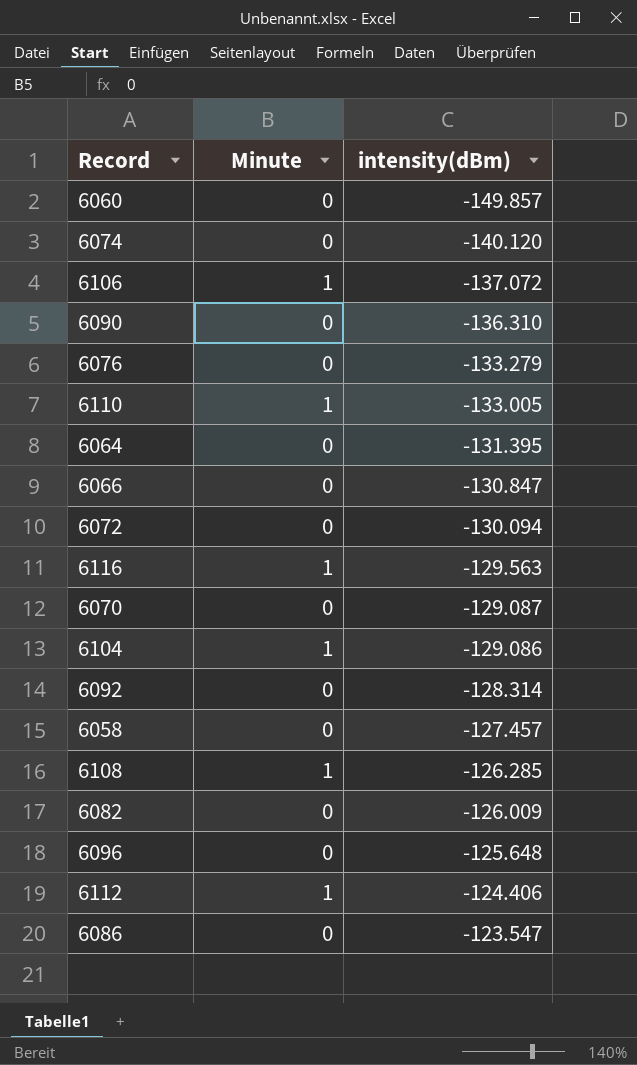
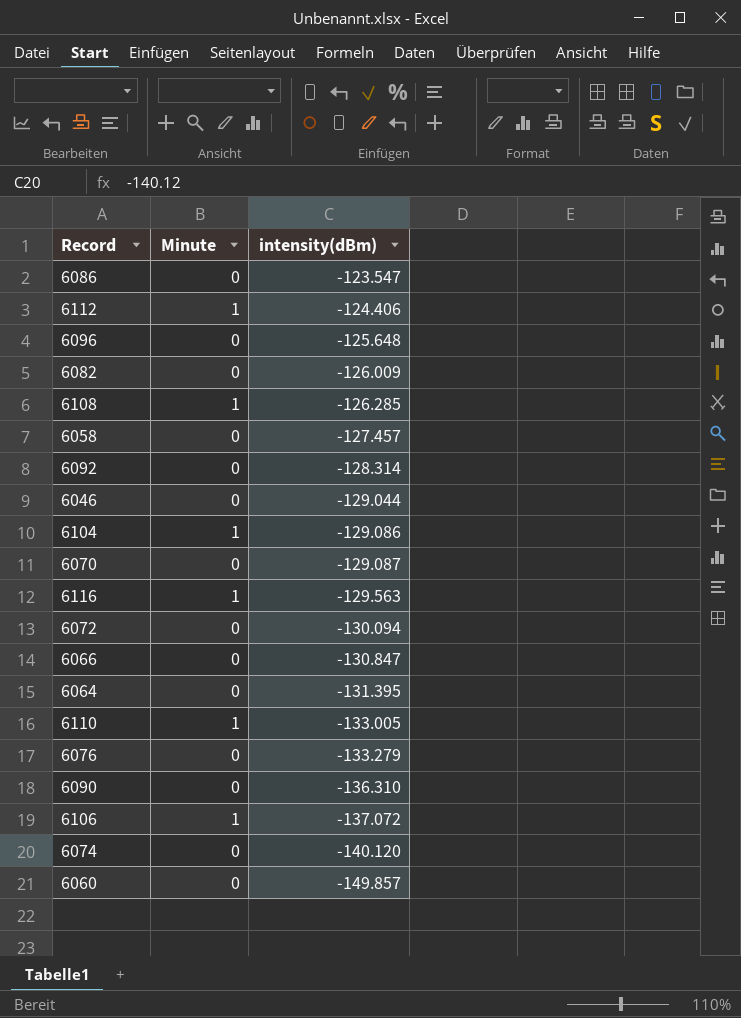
row order: intensity(dBm) ascending -> intensity(dBm) descending
row 6046: none -> 0 | -129.044

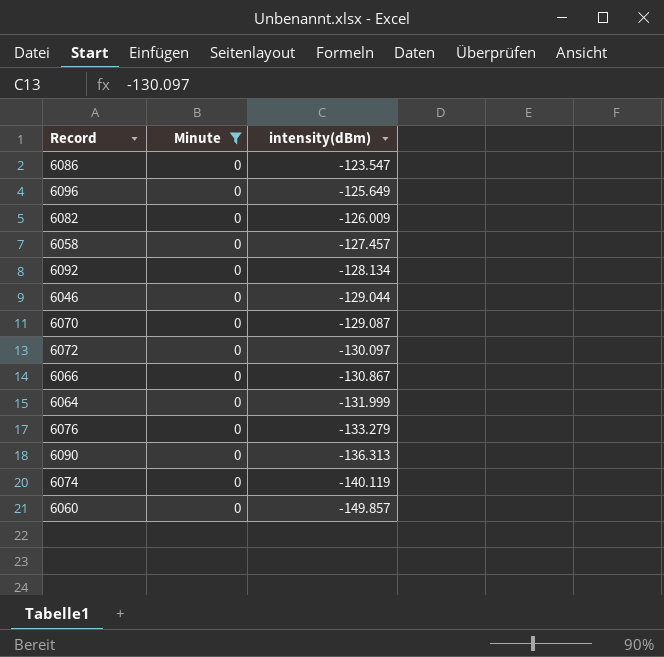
filter: none -> Minute = 0
6096 | intensity(dBm): -125.648 -> -125.649
6092 | intensity(dBm): -128.314 -> -128.134
6072 | intensity(dBm): -130.094 -> -130.097
6066 | intensity(dBm): -130.847 -> -130.867
6064 | intensity(dBm): -131.395 -> -131.999
6090 | intensity(dBm): -136.310 -> -136.313
6074 | intensity(dBm): -140.120 -> -140.119

